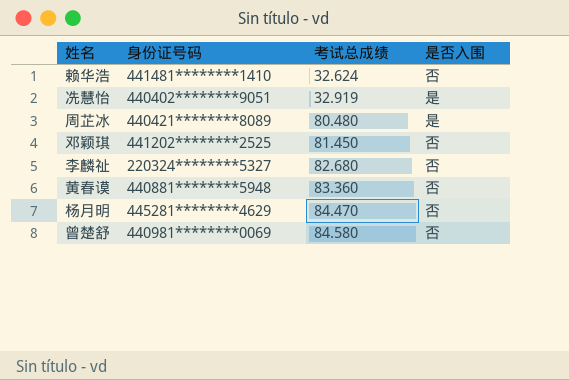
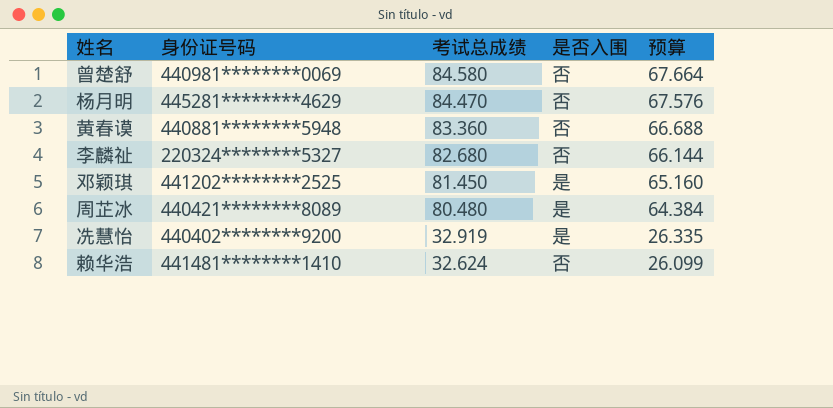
row order: 考试总成绩 ascending -> 考试总成绩 descending
column 预算 | formula: none -> [考试总成绩] * 0.8
邓颖琪 | 是否入围: 否 -> 是
冼慧怡 | 身份证号码: 440402********9051 -> 440402********9200

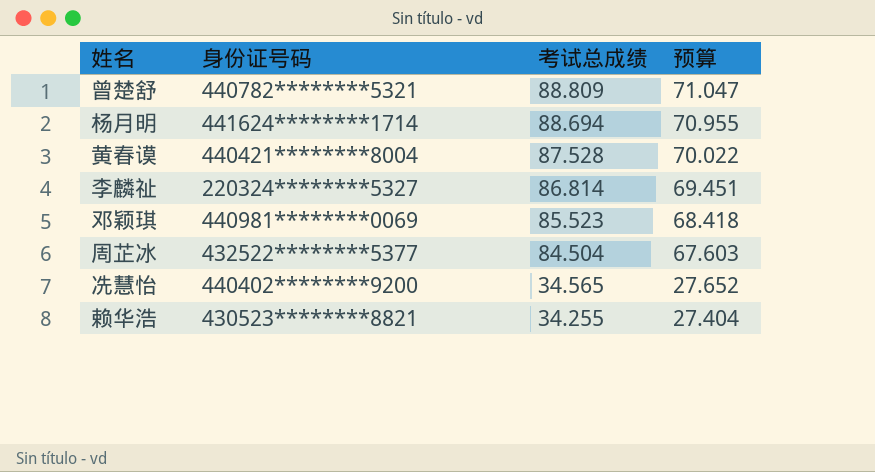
column 是否入围 | position: 4 -> none
曾楚舒 | 身份证号码: 440981********0069 -> 440782********5321
曾楚舒 | 考试总成绩: 84.580 -> 88.809
曾楚舒 | 预算: 67.664 -> 71.047
杨月明 | 身份证号码: 445281********4629 -> 441624********1714
杨月明 | 考试总成绩: 84.470 -> 88.694
杨月明 | 预算: 67.576 -> 70.955
黄春谟 | 身份证号码: 440881********5948 -> 440421********8004
黄春谟 | 考试总成绩: 83.360 -> 87.528
黄春谟 | 预算: 66.688 -> 70.022
李麟祉 | 考试总成绩: 82.680 -> 86.814
李麟祉 | 预算: 66.144 -> 69.451
邓颖琪 | 身份证号码: 441202********2525 -> 440981********0069
邓颖琪 | 考试总成绩: 81.450 -> 85.523
邓颖琪 | 预算: 65.160 -> 68.418
周芷冰 | 身份证号码: 440421********8089 -> 432522********5377
周芷冰 | 考试总成绩: 80.480 -> 84.504
周芷冰 | 预算: 64.384 -> 67.603
冼慧怡 | 考试总成绩: 32.919 -> 34.565
冼慧怡 | 预算: 26.335 -> 27.652
赖华浩 | 身份证号码: 441481********1410 -> 430523********8821
赖华浩 | 考试总成绩: 32.624 -> 34.255
赖华浩 | 预算: 26.099 -> 27.404

